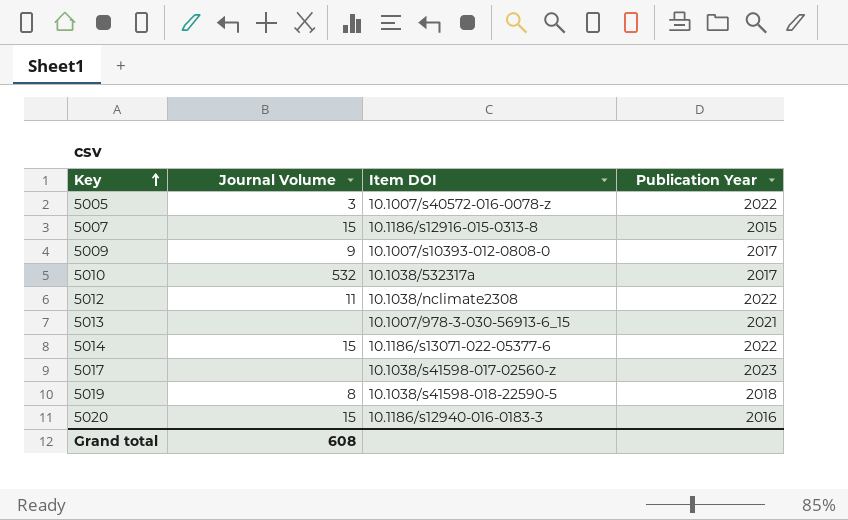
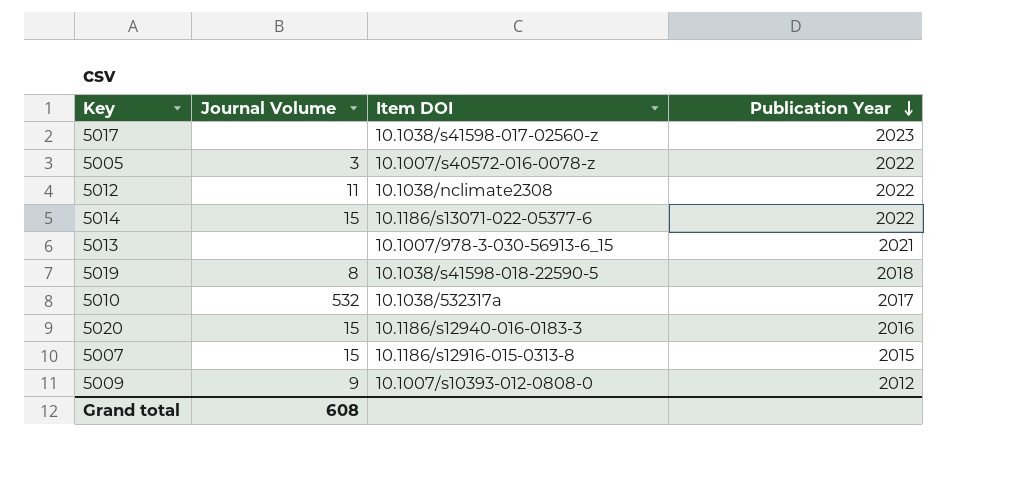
row order: Key ascending -> Publication Year descending
5009 | Publication Year: 2017 -> 2012

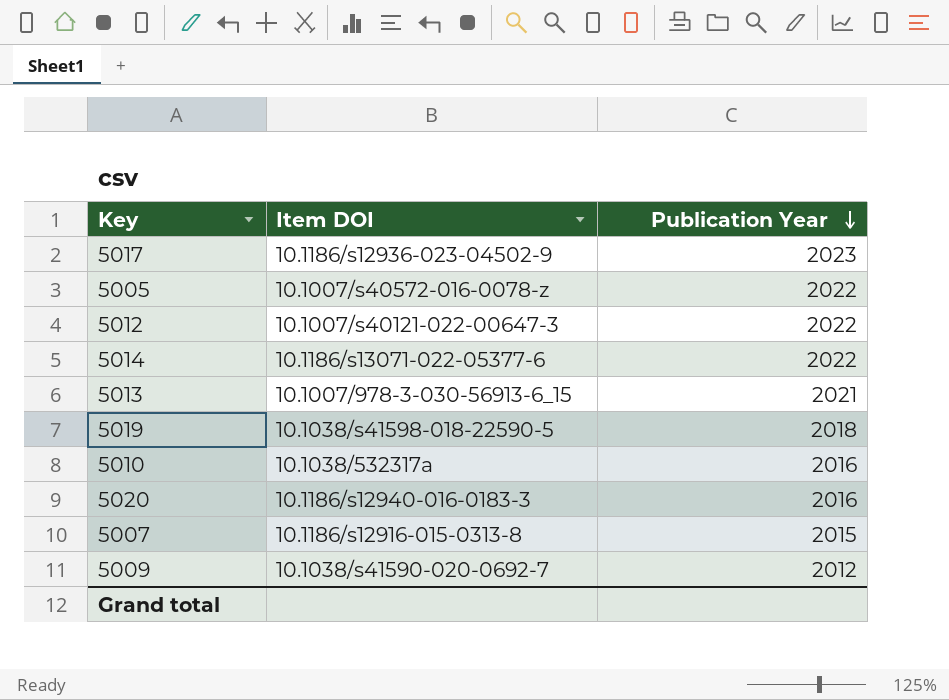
column Journal Volume | position: 2 -> none
5017 | Item DOI: 10.1038/s41598-017-02560-z -> 10.1186/s12936-023-04502-9
5012 | Item DOI: 10.1038/nclimate2308 -> 10.1007/s40121-022-00647-3
5010 | Publication Year: 2017 -> 2016
5009 | Item DOI: 10.1007/s10393-012-0808-0 -> 10.1038/s41590-020-0692-7

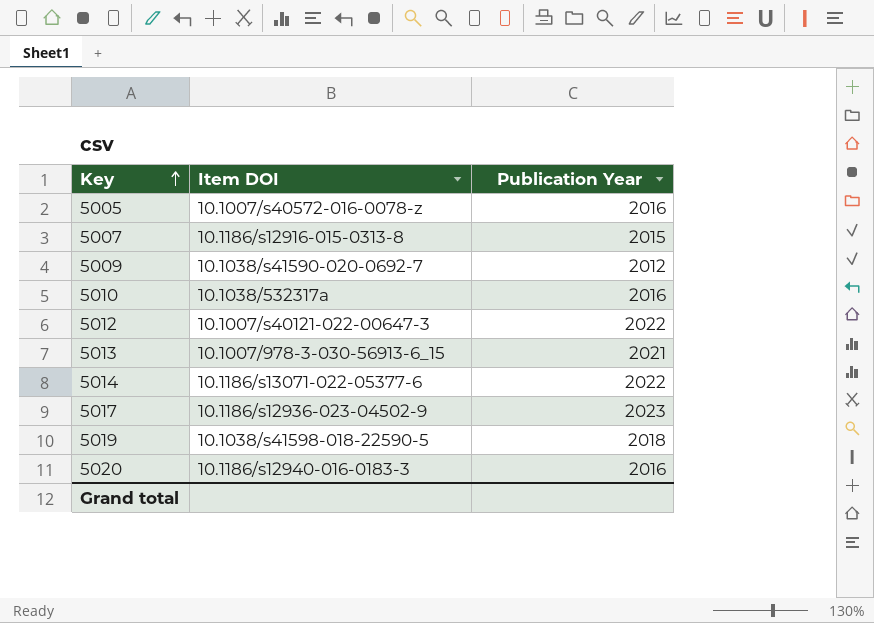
row order: Publication Year descending -> Key ascending
5005 | Publication Year: 2022 -> 2016

